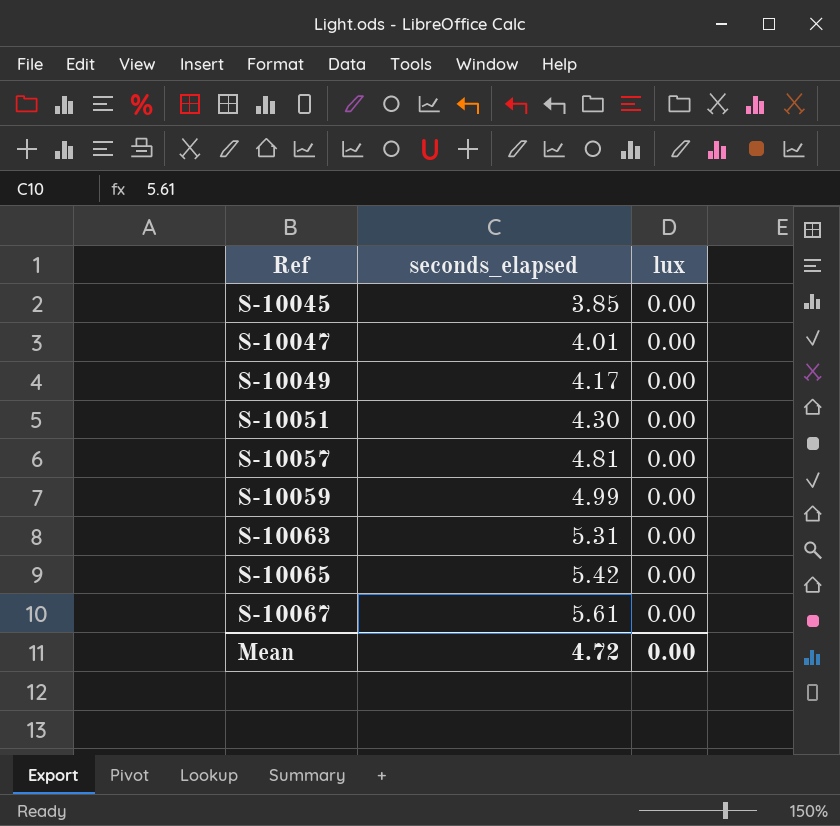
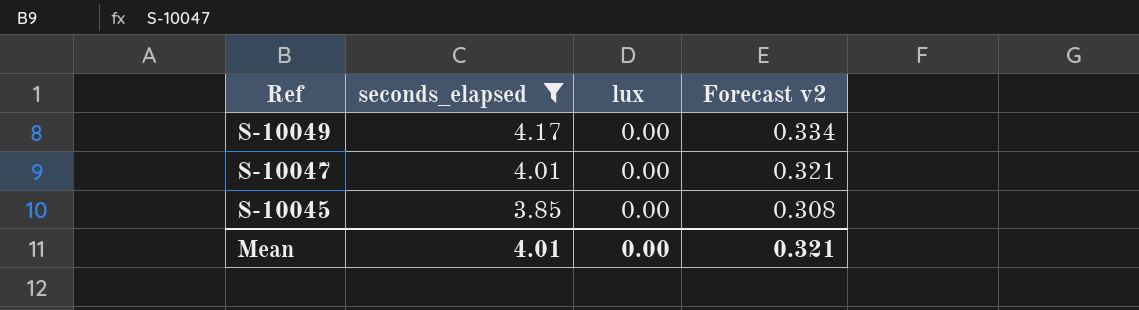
filter: none -> seconds_elapsed <= 4.17
row order: Ref ascending -> Ref descending
column Forecast v2 | formula: none -> [seconds_elapsed] * 0.08
Mean | seconds_elapsed: 4.72 -> 4.01

